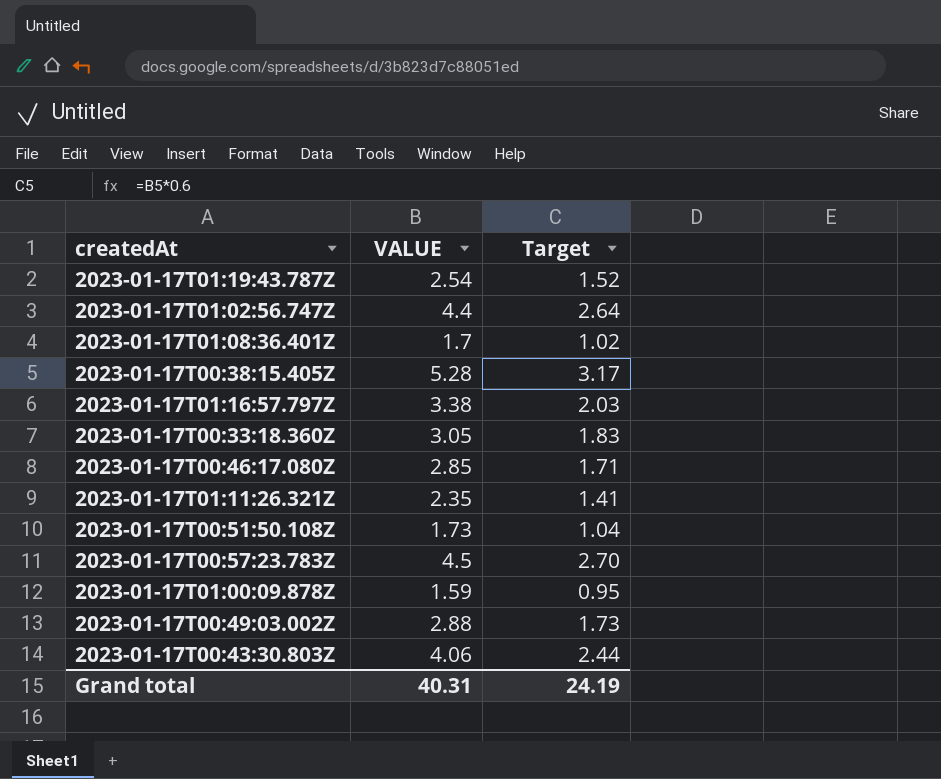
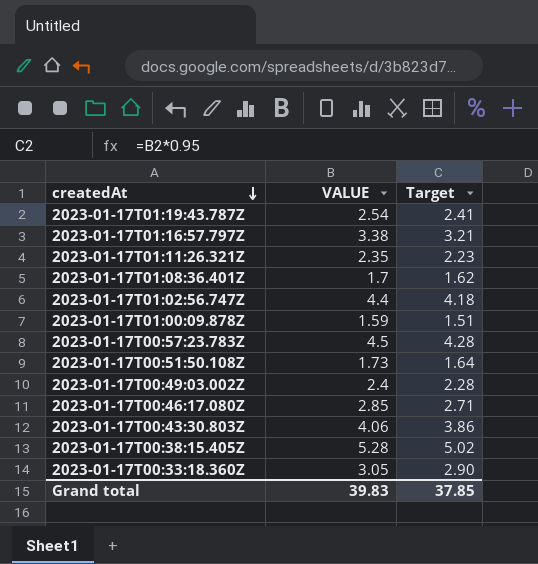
row order: none -> createdAt descending
column Target | formula: [VALUE] * 0.6 -> [VALUE] * 0.95
2023-01-17T00:49:03.002Z | VALUE: 2.88 -> 2.4
Grand total | VALUE: 40.31 -> 39.83
Grand total | Target: 24.19 -> 37.85

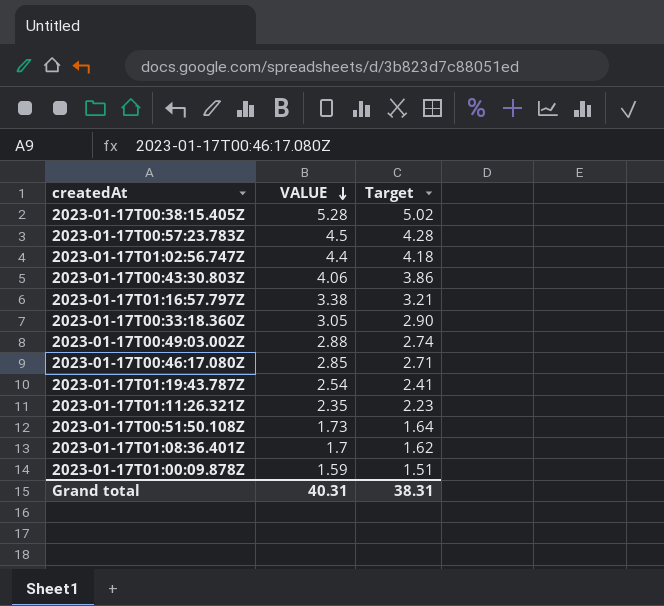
row order: createdAt descending -> VALUE descending
2023-01-17T00:49:03.002Z | VALUE: 2.4 -> 2.88
2023-01-17T00:49:03.002Z | Target: 2.28 -> 2.74
Grand total | VALUE: 39.83 -> 40.31
Grand total | Target: 37.85 -> 38.31

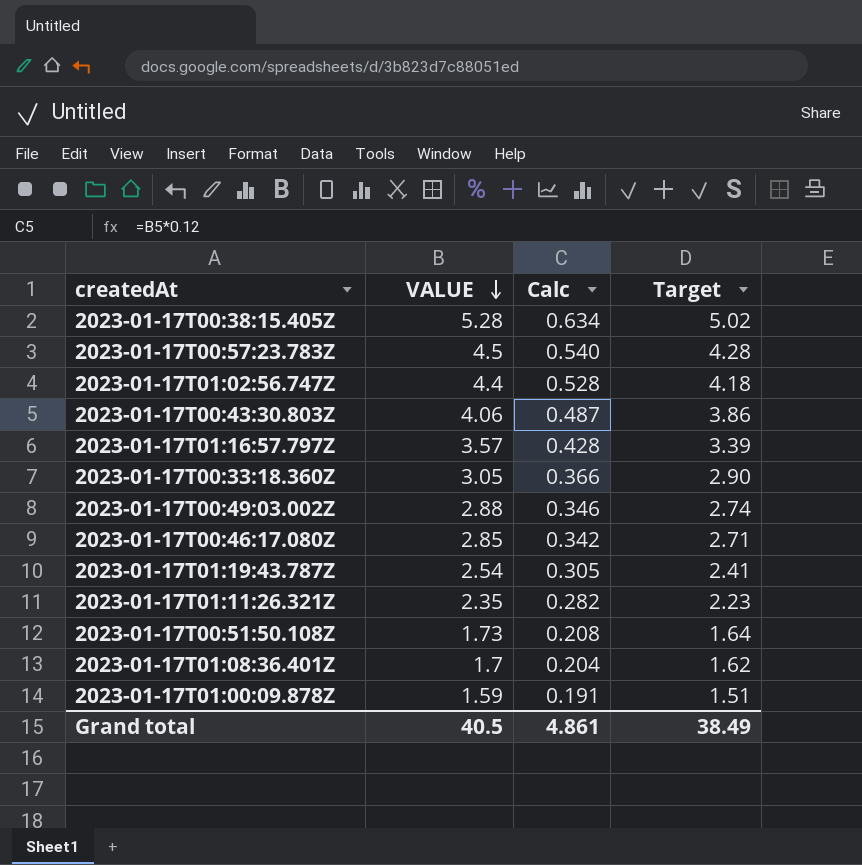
column Calc | formula: none -> [VALUE] * 0.12
2023-01-17T01:16:57.797Z | VALUE: 3.38 -> 3.57
2023-01-17T01:16:57.797Z | Target: 3.21 -> 3.39
Grand total | VALUE: 40.31 -> 40.5
Grand total | Target: 38.31 -> 38.49

